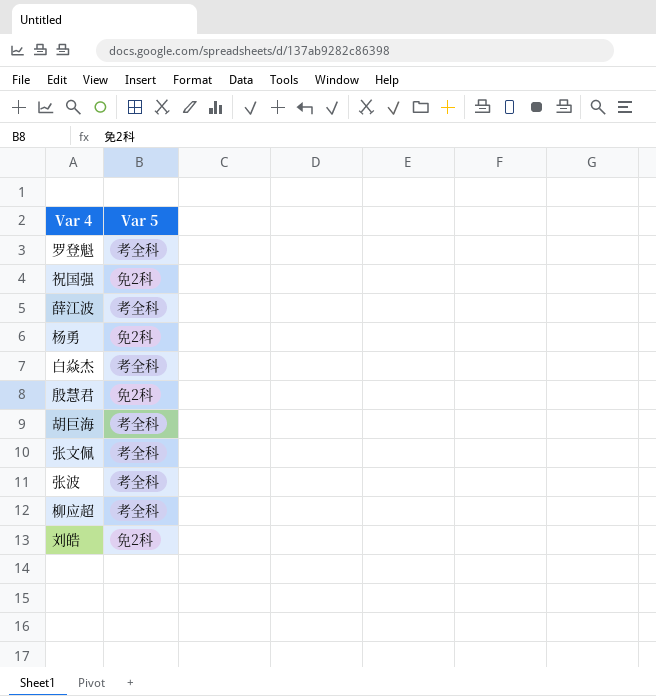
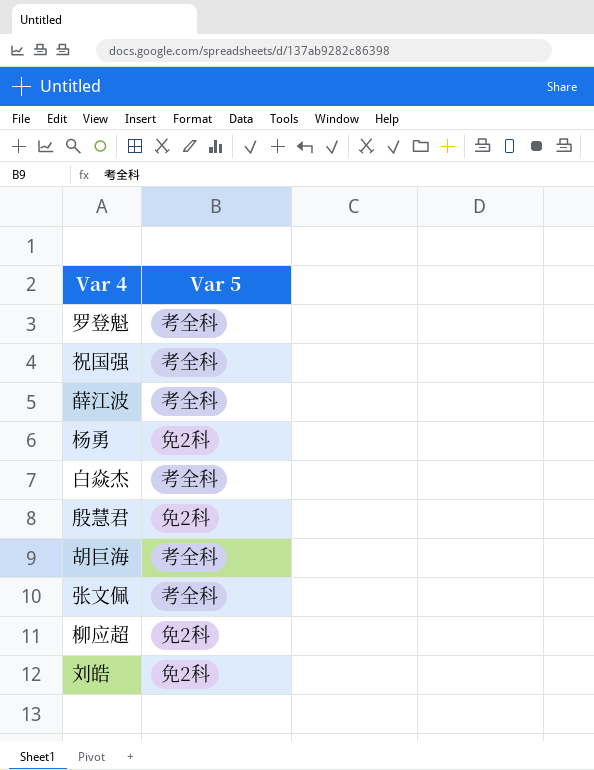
row 张波: 考全科 -> none
祝国强 | Var 5: 免2科 -> 考全科
柳应超 | Var 5: 考全科 -> 免2科

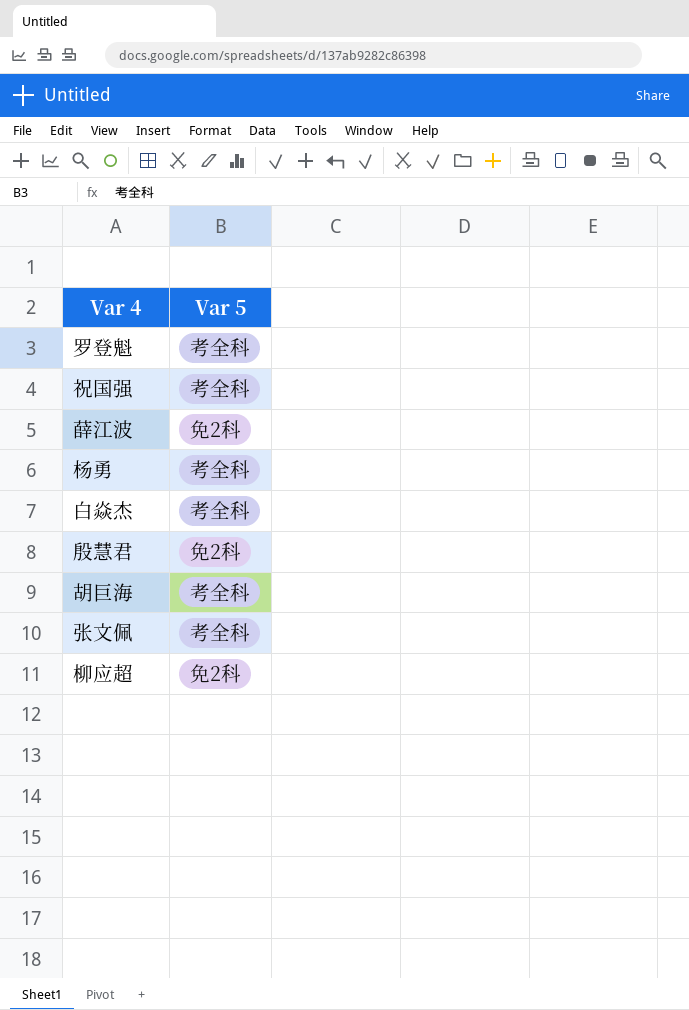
row 刘皓: 免2科 -> none
薛江波 | Var 5: 考全科 -> 免2科
杨勇 | Var 5: 免2科 -> 考全科

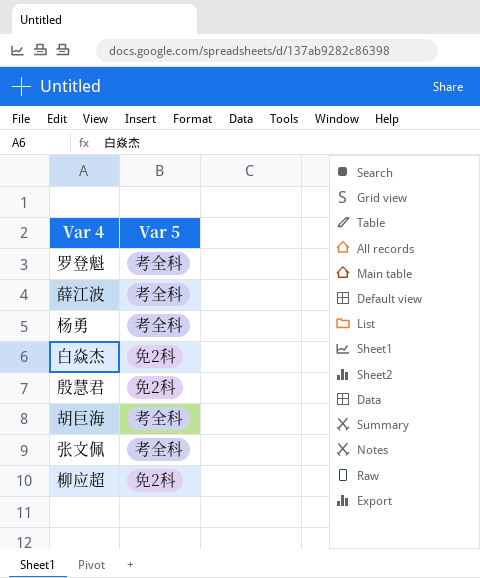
row 祝国强: 考全科 -> none
薛江波 | Var 5: 免2科 -> 考全科
白焱杰 | Var 5: 考全科 -> 免2科

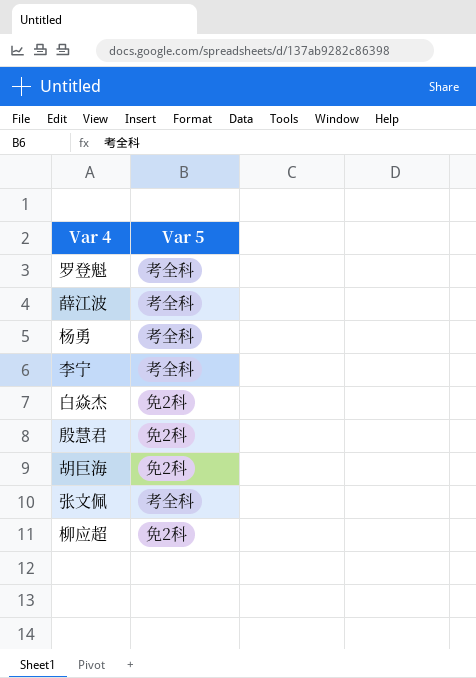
row 李宁: none -> 考全科
胡巨海 | Var 5: 考全科 -> 免2科

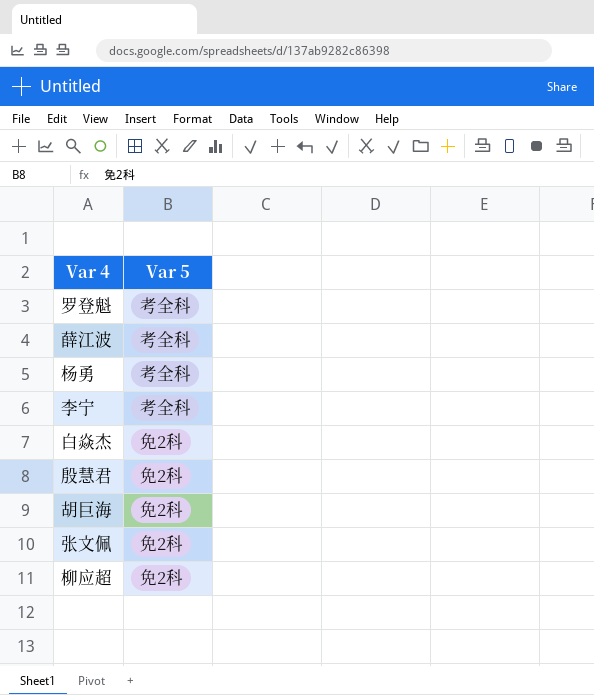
张文佩 | Var 5: 考全科 -> 免2科

